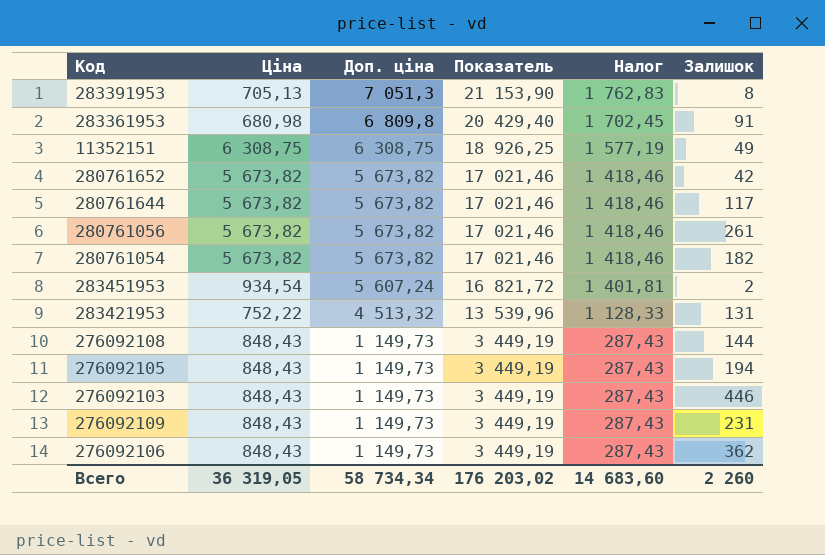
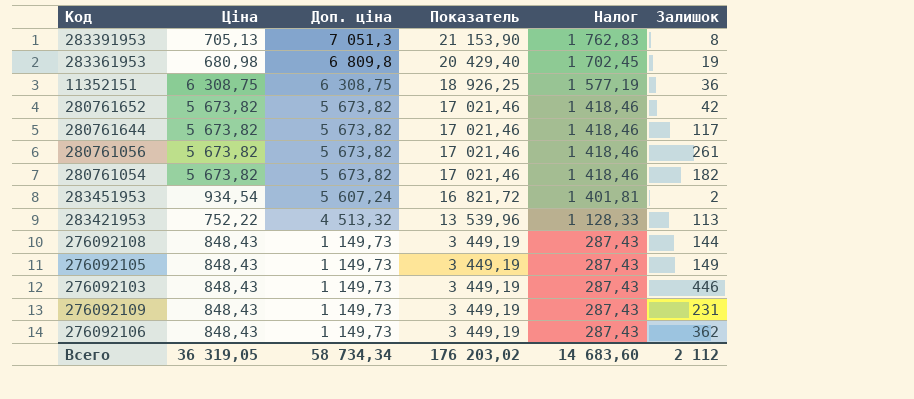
283361953 | Залишок: 91 -> 19
11352151 | Залишок: 49 -> 36
283421953 | Залишок: 131 -> 113
276092105 | Залишок: 194 -> 149
Всего | Залишок: 2 260 -> 2 112

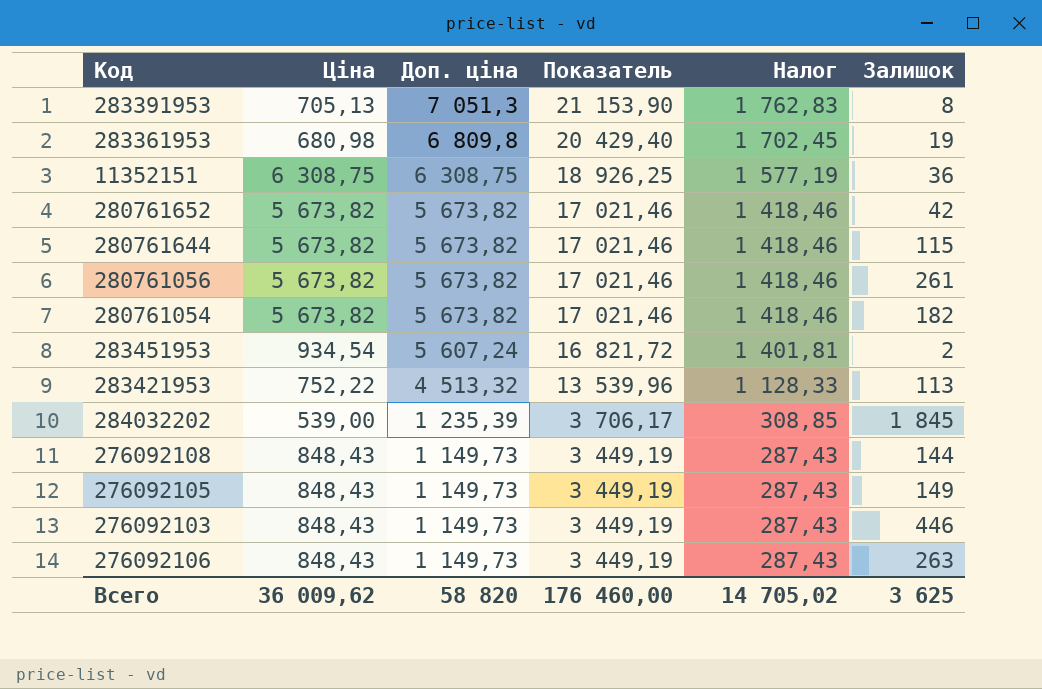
row 276092109: 848,43 | 1 149,73 | 3 449,19 | 287,43 | 231 -> none
280761644 | Залишок: 117 -> 115
row 284032202: none -> 539,00 | 1 235,39 | 3 706,17 | 308,85 | 1 845
276092106 | Залишок: 362 -> 263
Всего | Ціна: 36 319,05 -> 36 009,62
Всего | Доп. ціна: 58 734,34 -> 58 820
Всего | Показатель: 176 203,02 -> 176 460,00
Всего | Налог: 14 683,60 -> 14 705,02
Всего | Залишок: 2 112 -> 3 625

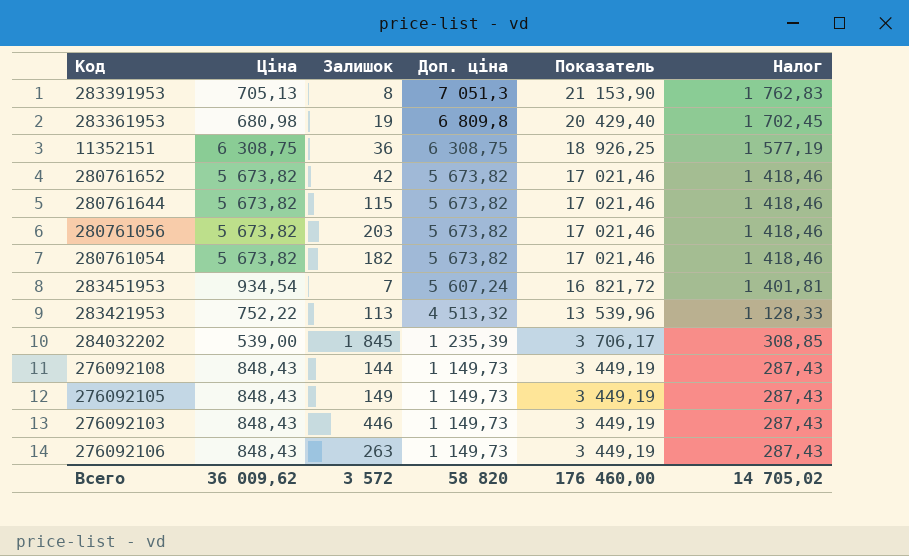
column Залишок | position: 6 -> 3
280761056 | Залишок: 261 -> 203
283451953 | Залишок: 2 -> 7
Всего | Залишок: 3 625 -> 3 572

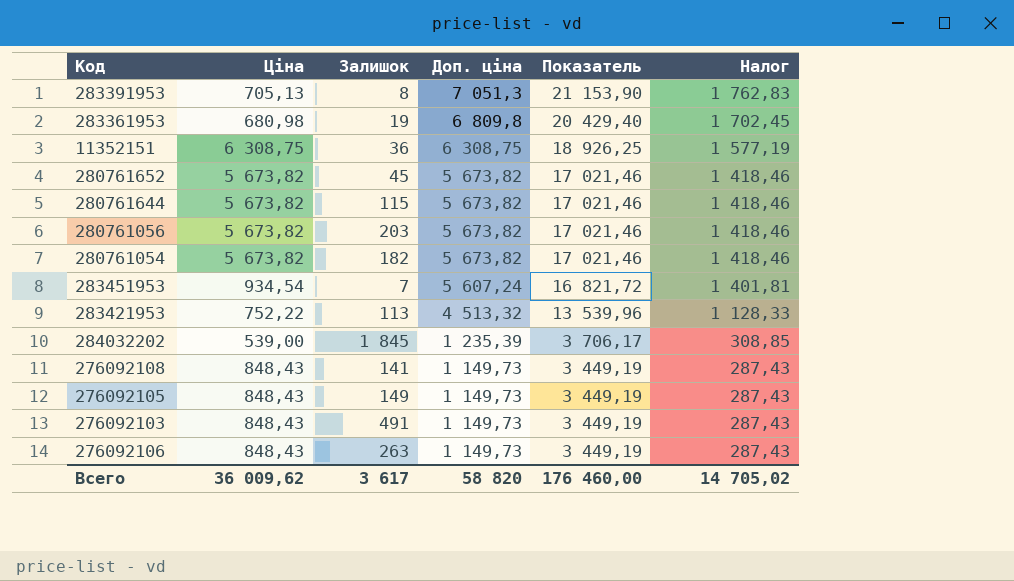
280761652 | Залишок: 42 -> 45
276092108 | Залишок: 144 -> 141
276092103 | Залишок: 446 -> 491
Всего | Залишок: 3 572 -> 3 617

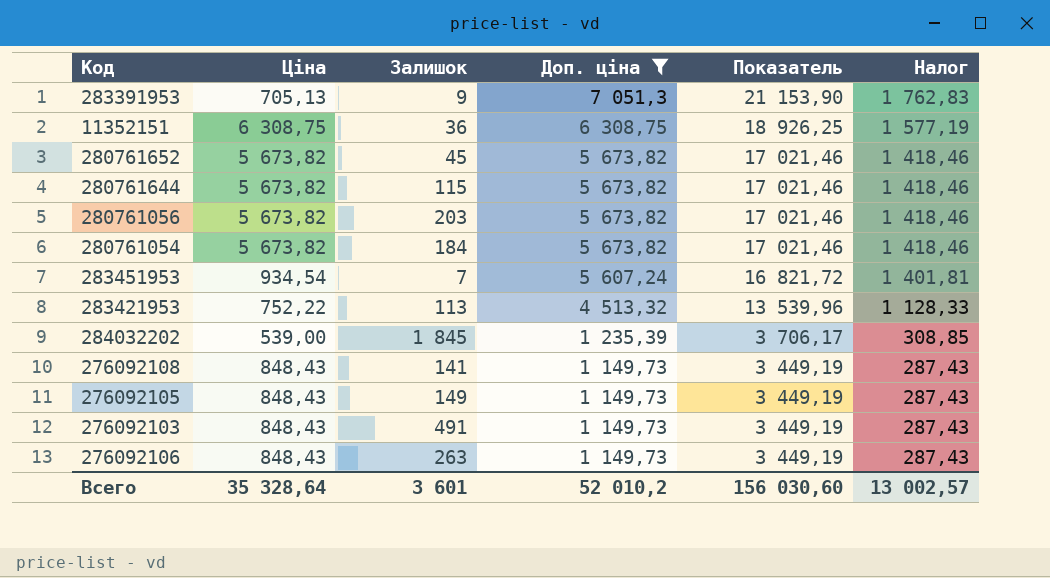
filter: none -> Доп. ціна != 6 809,8
283391953 | Залишок: 8 -> 9
280761054 | Залишок: 182 -> 184
Всего | Ціна: 36 009,62 -> 35 328,64
Всего | Залишок: 3 617 -> 3 601
Всего | Доп. ціна: 58 820 -> 52 010,2
Всего | Показатель: 176 460,00 -> 156 030,60
Всего | Налог: 14 705,02 -> 13 002,57

